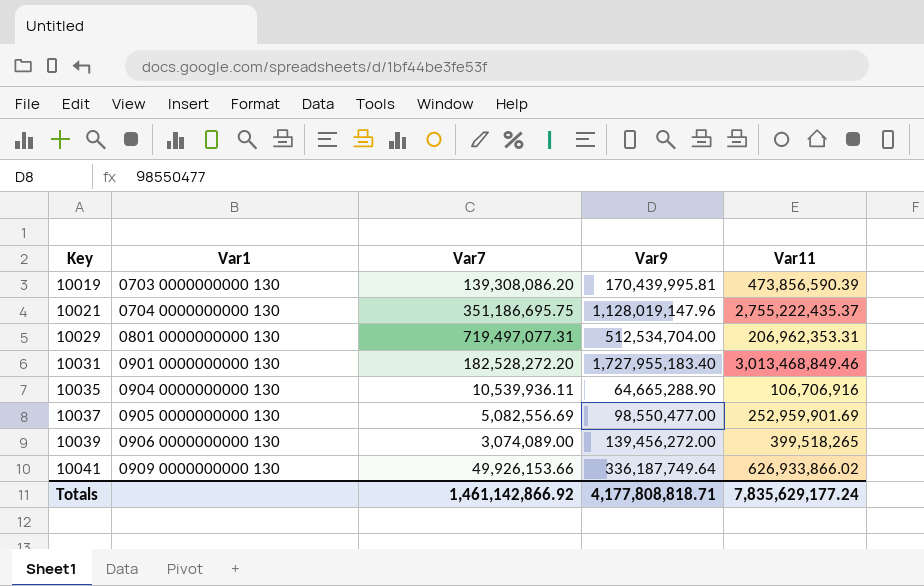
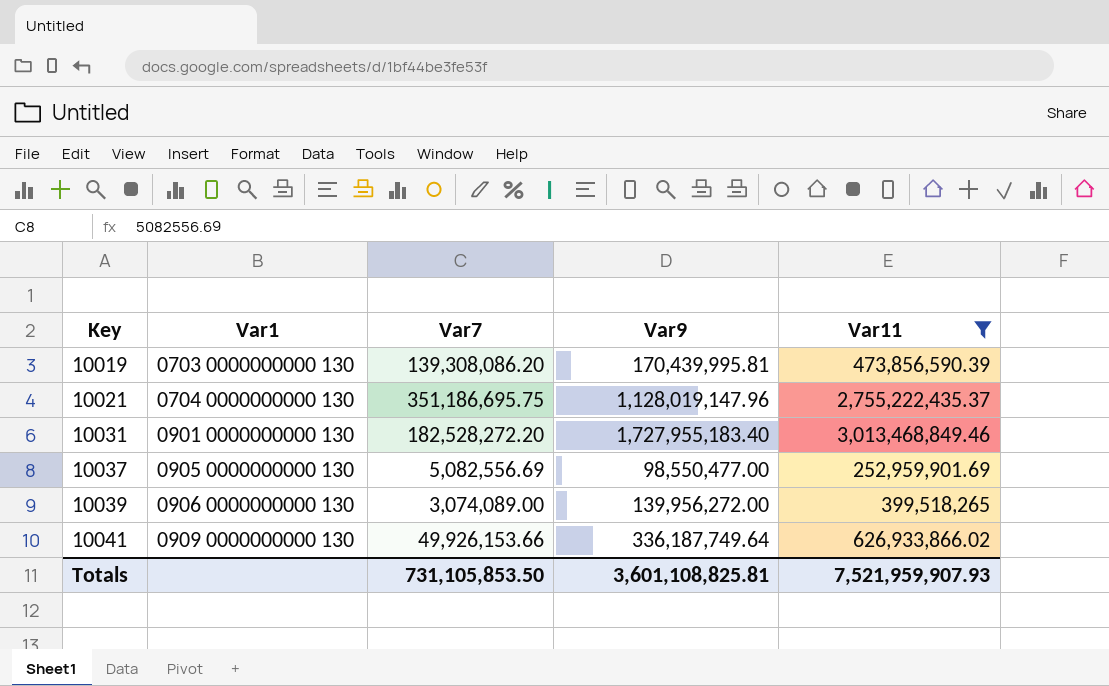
filter: none -> Var11 >= 252,959,901.69
10039 | Var9: 139,456,272.00 -> 139,956,272.00
Totals | Var7: 1,461,142,866.92 -> 731,105,853.50
Totals | Var9: 4,177,808,818.71 -> 3,601,108,825.81
Totals | Var11: 7,835,629,177.24 -> 7,521,959,907.93

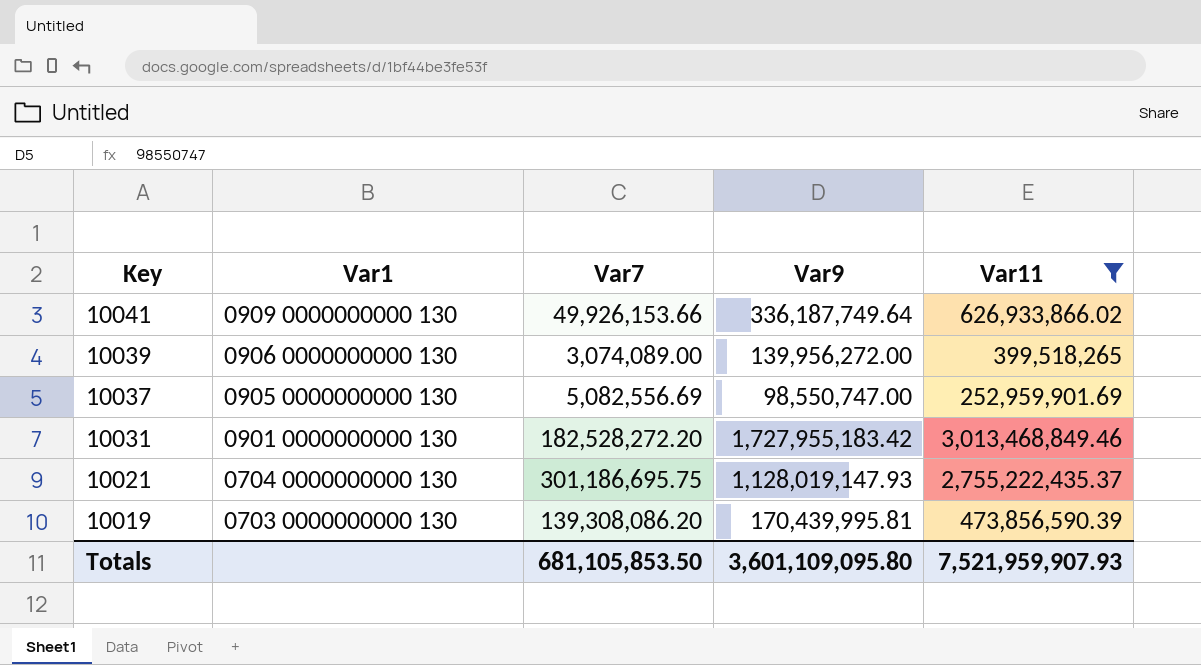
row order: Key ascending -> Key descending
10037 | Var9: 98,550,477.00 -> 98,550,747.00
10031 | Var9: 1,727,955,183.40 -> 1,727,955,183.42
10021 | Var7: 351,186,695.75 -> 301,186,695.75
10021 | Var9: 1,128,019,147.96 -> 1,128,019,147.93
Totals | Var7: 731,105,853.50 -> 681,105,853.50
Totals | Var9: 3,601,108,825.81 -> 3,601,109,095.80

